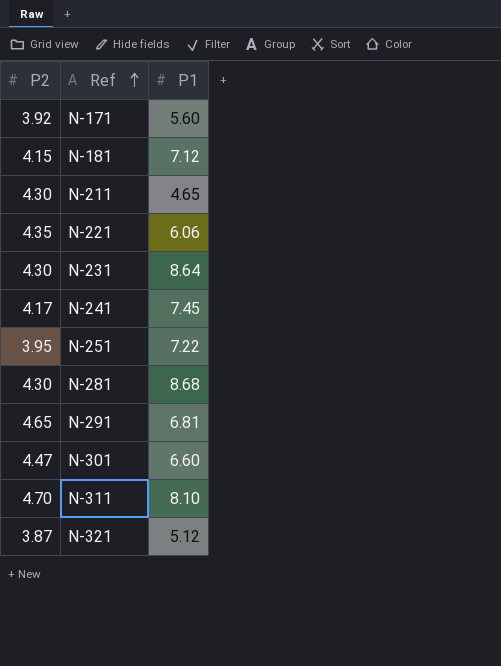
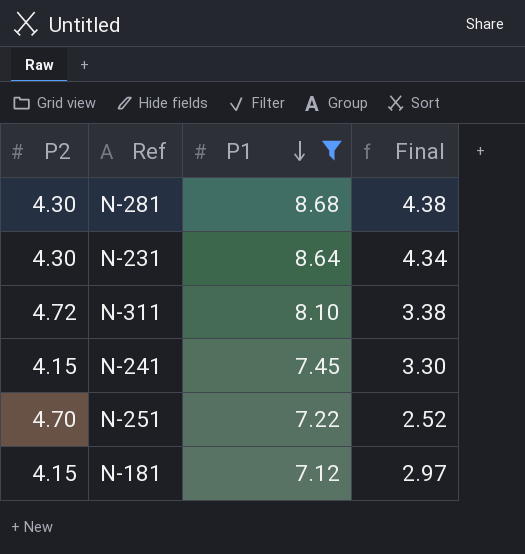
filter: none -> P1 >= 7.12
row order: Ref ascending -> P1 descending
column Final | formula: none -> [P1] - [P2]
N-311 | P2: 4.70 -> 4.72
N-241 | P2: 4.17 -> 4.15
N-251 | P2: 3.95 -> 4.70

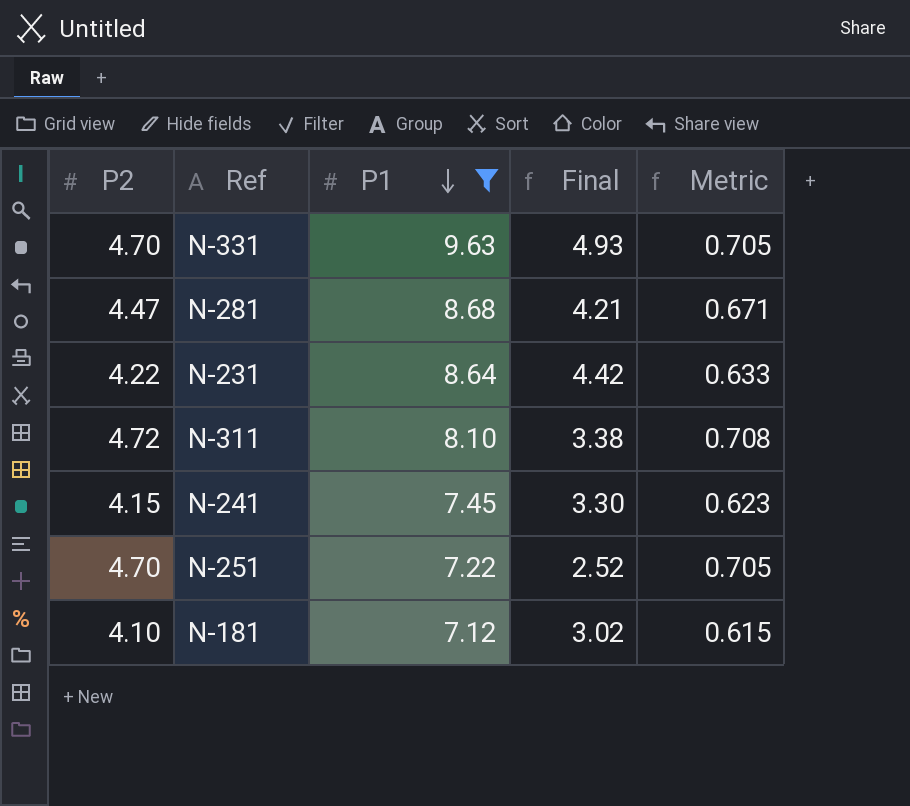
column Metric | formula: none -> [P2] * 0.15
row N-331: none -> 4.70 | 9.63 | 4.93 | 0.705
N-281 | P2: 4.30 -> 4.47
N-281 | Final: 4.38 -> 4.21
N-231 | P2: 4.30 -> 4.22
N-231 | Final: 4.34 -> 4.42
N-181 | P2: 4.15 -> 4.10
N-181 | Final: 2.97 -> 3.02

